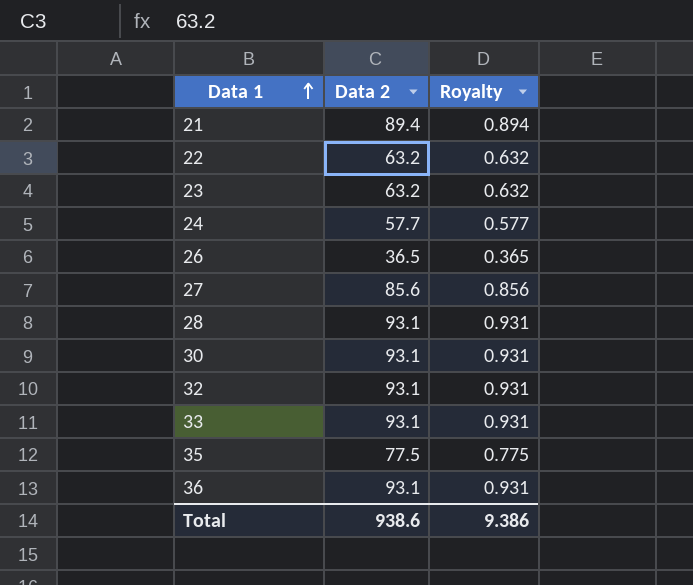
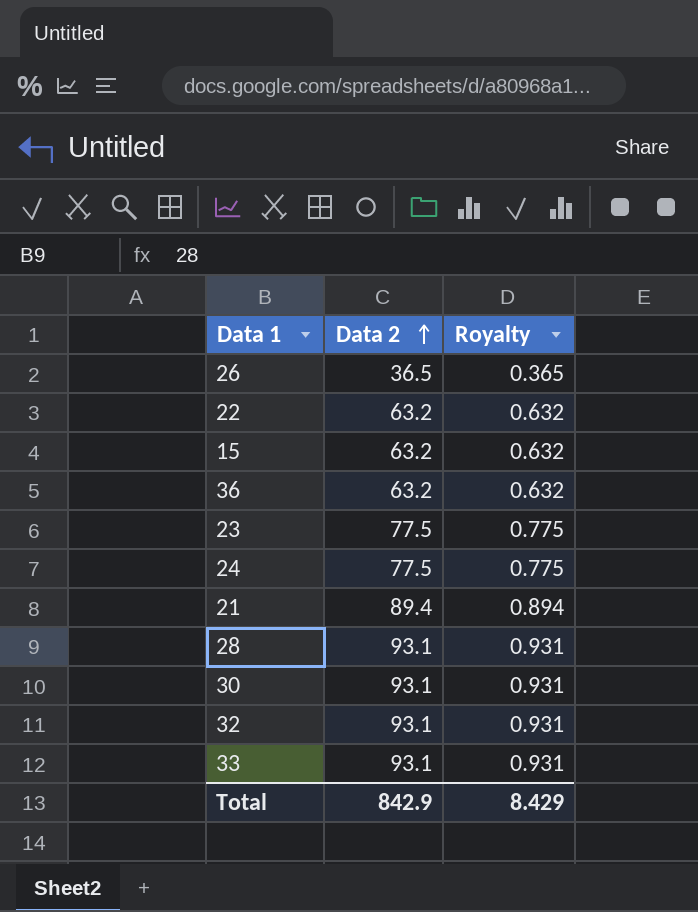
row order: Data 1 ascending -> Data 2 ascending
row 27: 85.6 | 0.856 -> none
row 35: 77.5 | 0.775 -> none
row 15: none -> 63.2 | 0.632
36 | Data 2: 93.1 -> 63.2
36 | Royalty: 0.931 -> 0.632
23 | Data 2: 63.2 -> 77.5
23 | Royalty: 0.632 -> 0.775
24 | Data 2: 57.7 -> 77.5
24 | Royalty: 0.577 -> 0.775
Total | Data 2: 938.6 -> 842.9
Total | Royalty: 9.386 -> 8.429

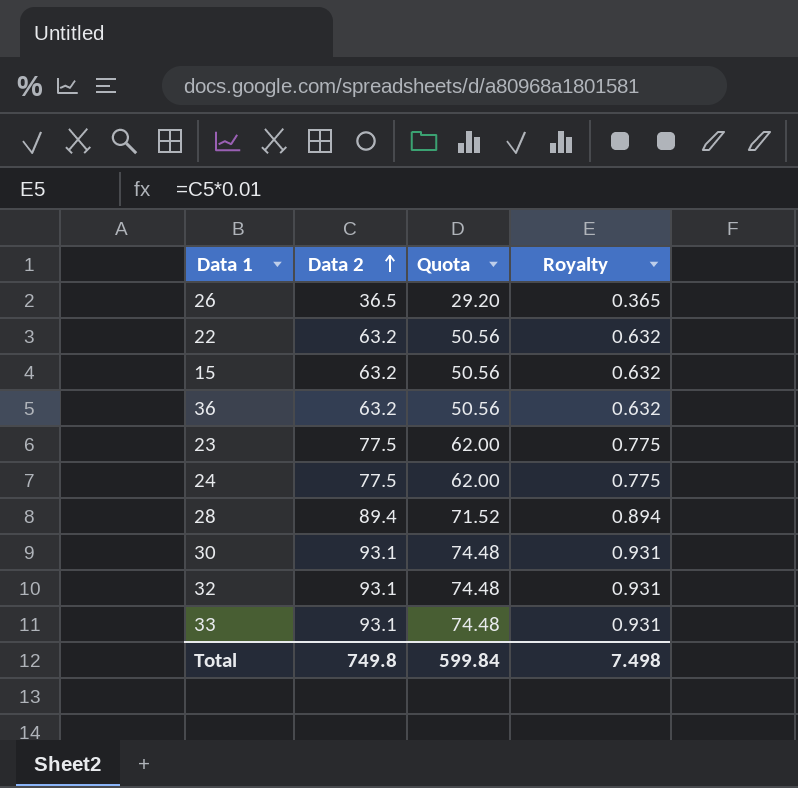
column Quota | formula: none -> [Data 2] * 0.8
row 21: 89.4 | 0.894 -> none
28 | Data 2: 93.1 -> 89.4
28 | Royalty: 0.931 -> 0.894
Total | Data 2: 842.9 -> 749.8
Total | Royalty: 8.429 -> 7.498

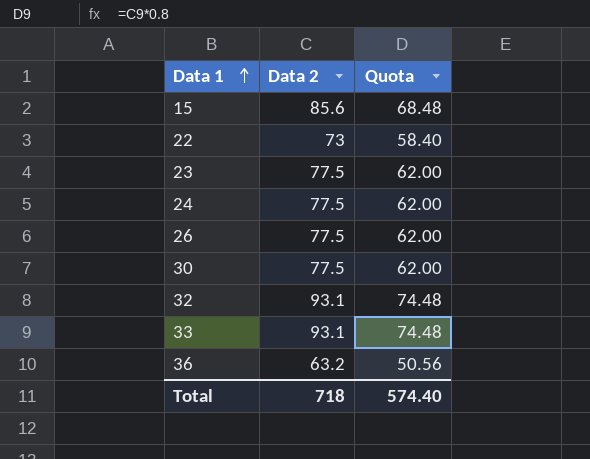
row order: Data 2 ascending -> Data 1 ascending
column Royalty | formula: [Data 2] * 0.01 -> none
row 28: 89.4 | 71.52 | 0.894 -> none
15 | Data 2: 63.2 -> 85.6
15 | Quota: 50.56 -> 68.48
22 | Data 2: 63.2 -> 73
22 | Quota: 50.56 -> 58.40
26 | Data 2: 36.5 -> 77.5
26 | Quota: 29.20 -> 62.00
30 | Data 2: 93.1 -> 77.5
30 | Quota: 74.48 -> 62.00
Total | Data 2: 749.8 -> 718
Total | Quota: 599.84 -> 574.40

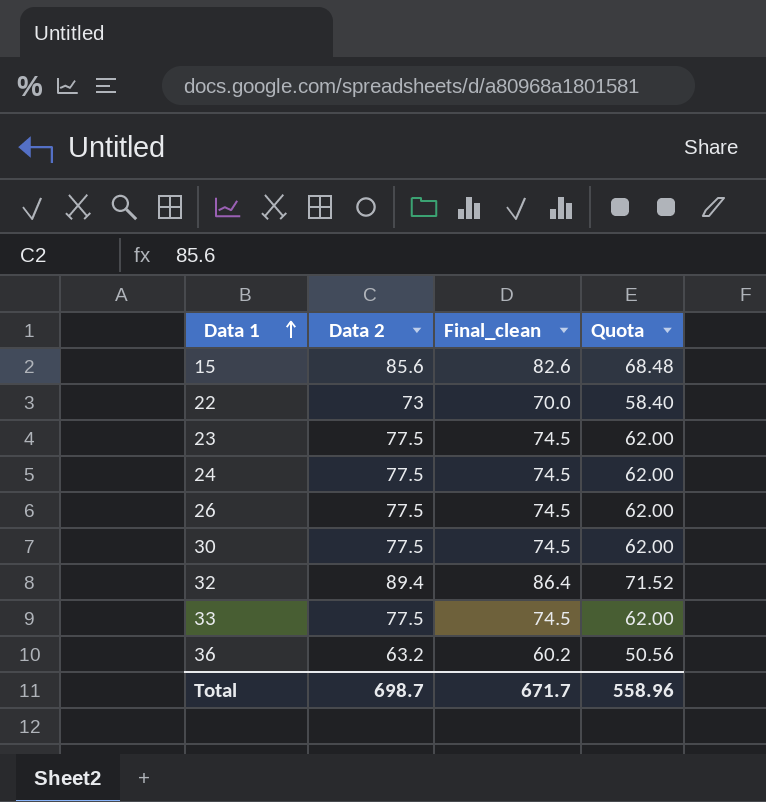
column Final_clean | formula: none -> [Data 2] - 3
32 | Data 2: 93.1 -> 89.4
32 | Quota: 74.48 -> 71.52
33 | Data 2: 93.1 -> 77.5
33 | Quota: 74.48 -> 62.00
Total | Data 2: 718 -> 698.7
Total | Quota: 574.40 -> 558.96

